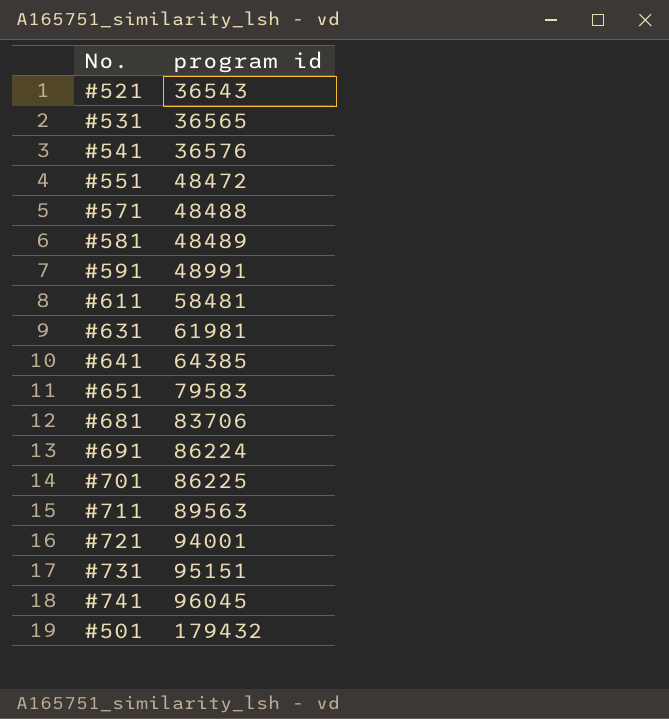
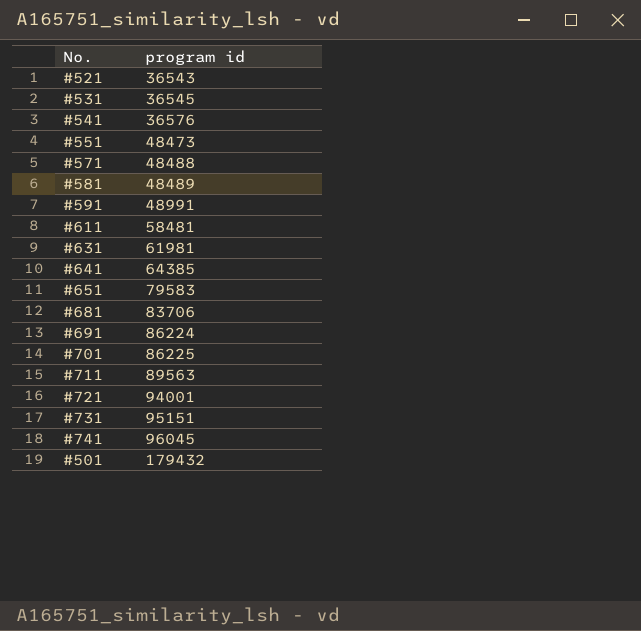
#531 | program id: 36565 -> 36545
#551 | program id: 48472 -> 48473

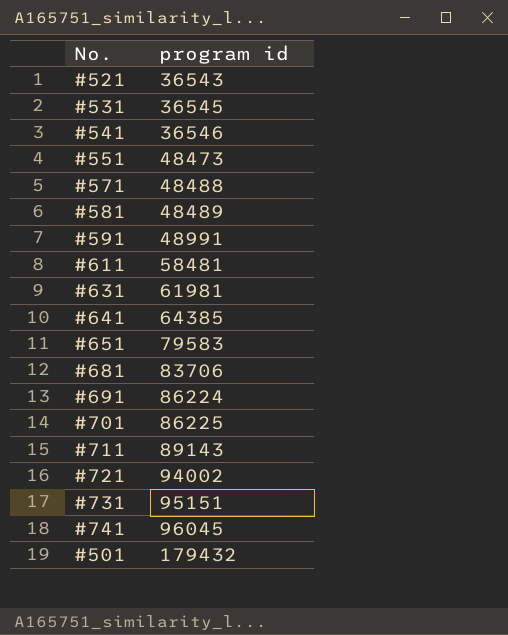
#541 | program id: 36576 -> 36546
#711 | program id: 89563 -> 89143
#721 | program id: 94001 -> 94002

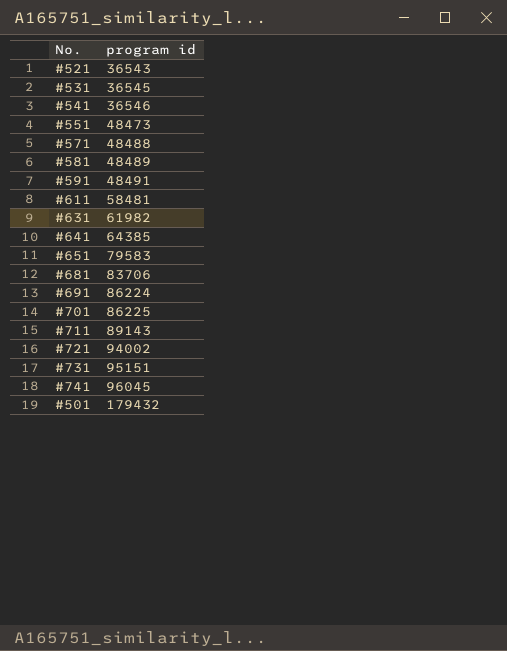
#591 | program id: 48991 -> 48491
#631 | program id: 61981 -> 61982

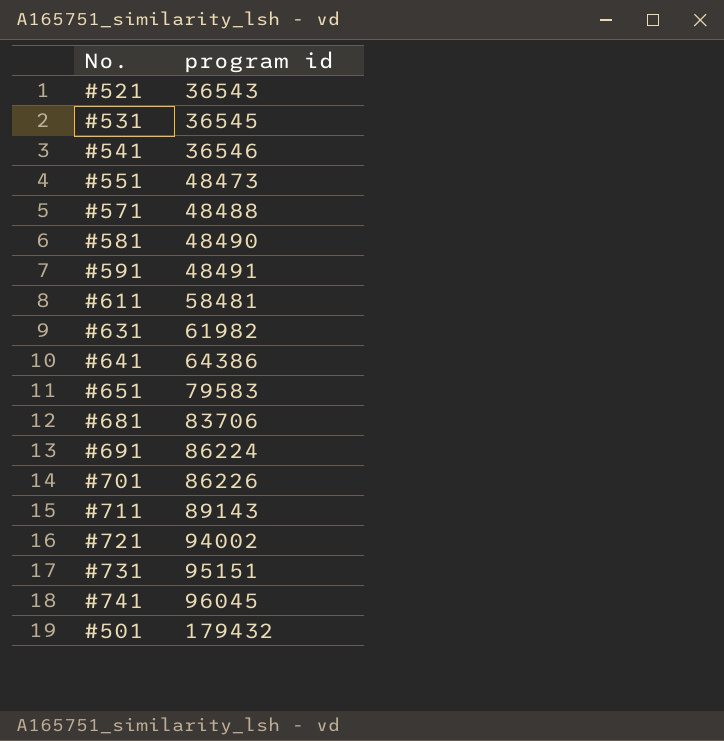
#581 | program id: 48489 -> 48490
#641 | program id: 64385 -> 64386
#701 | program id: 86225 -> 86226

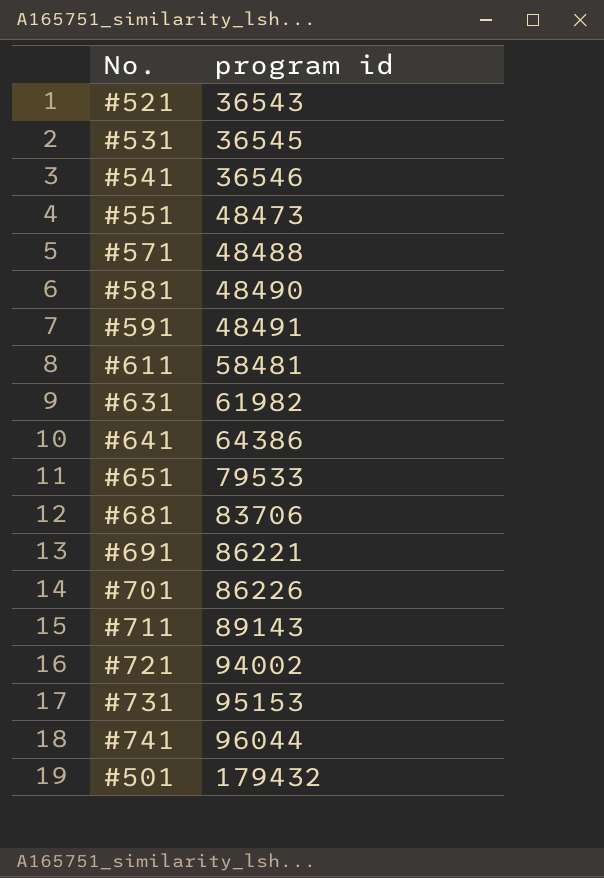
#651 | program id: 79583 -> 79533
#691 | program id: 86224 -> 86221
#731 | program id: 95151 -> 95153
#741 | program id: 96045 -> 96044

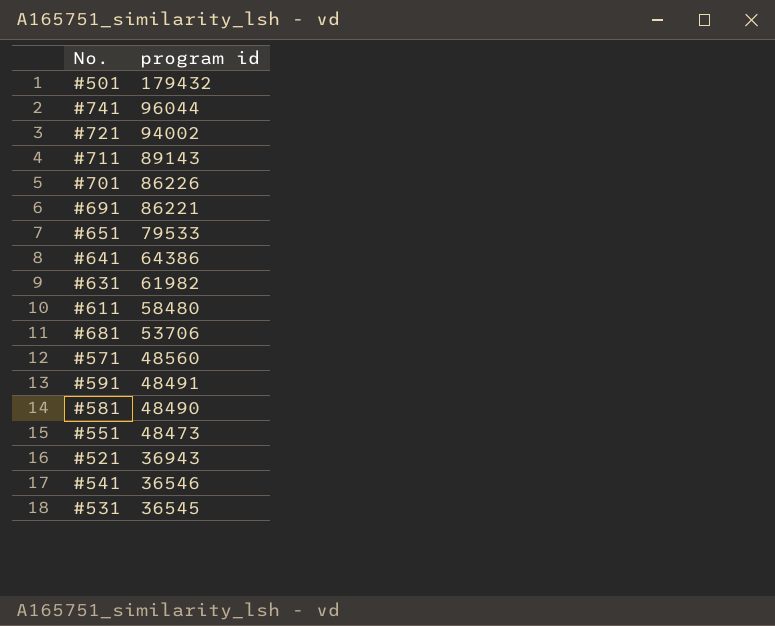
row order: program id ascending -> program id descending
row #731: 95153 -> none
#611 | program id: 58481 -> 58480
#681 | program id: 83706 -> 53706
#571 | program id: 48488 -> 48560
#521 | program id: 36543 -> 36943

